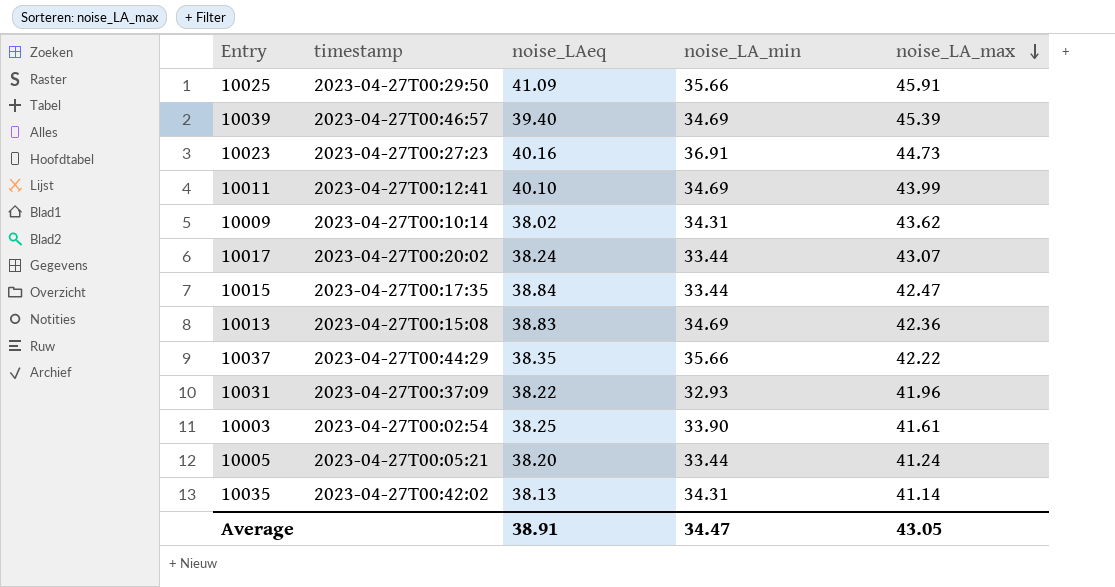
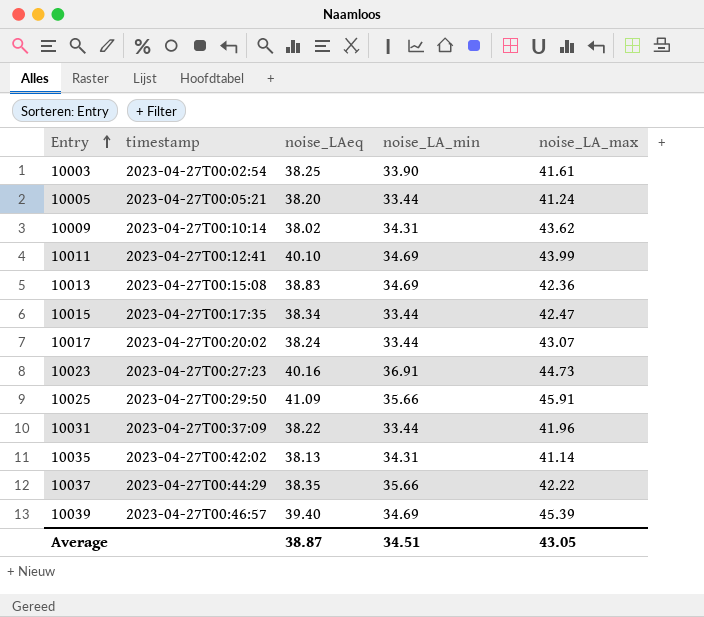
row order: noise_LA_max descending -> Entry ascending
10015 | noise_LAeq: 38.84 -> 38.34
10031 | noise_LA_min: 32.93 -> 33.44
Average | noise_LAeq: 38.91 -> 38.87
Average | noise_LA_min: 34.47 -> 34.51

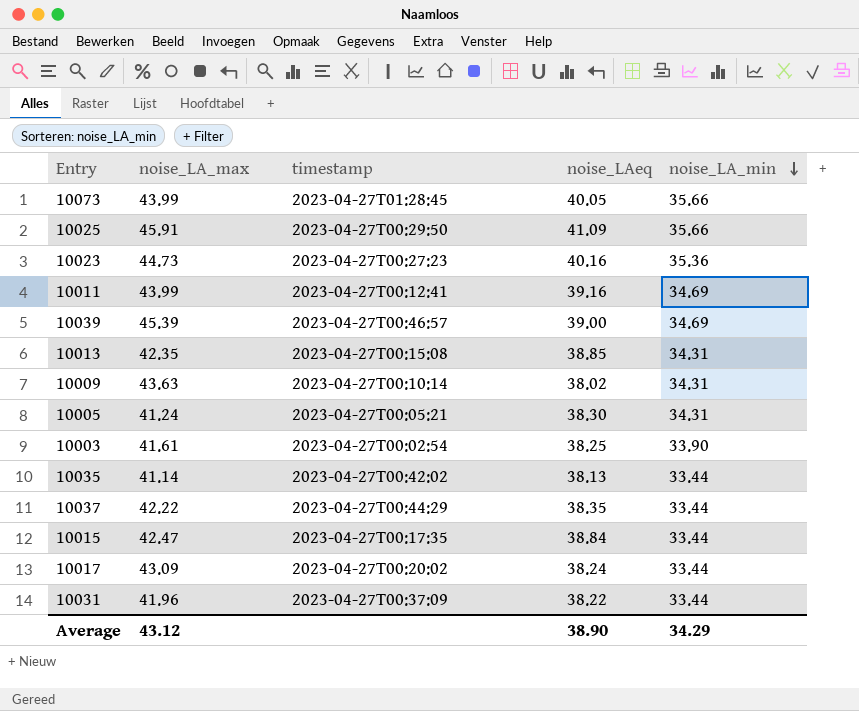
row order: Entry ascending -> noise_LA_min descending
column noise_LA_max | position: 5 -> 2
row 10073: none -> 43.99 | 2023-04-27T01:28:45 | 40.05 | 35.66
10023 | noise_LA_min: 36.91 -> 35.36
10011 | noise_LAeq: 40.10 -> 39.16
10039 | noise_LAeq: 39.40 -> 39.00
10013 | noise_LA_max: 42.36 -> 42.35
10013 | noise_LAeq: 38.83 -> 38.85
10013 | noise_LA_min: 34.69 -> 34.31
10009 | noise_LA_max: 43.62 -> 43.63
10005 | noise_LAeq: 38.20 -> 38.30
10005 | noise_LA_min: 33.44 -> 34.31
10035 | noise_LA_min: 34.31 -> 33.44
10037 | noise_LA_min: 35.66 -> 33.44
10015 | noise_LAeq: 38.34 -> 38.84
10017 | noise_LA_max: 43.07 -> 43.09
Average | noise_LA_max: 43.05 -> 43.12
Average | noise_LAeq: 38.87 -> 38.90
Average | noise_LA_min: 34.51 -> 34.29

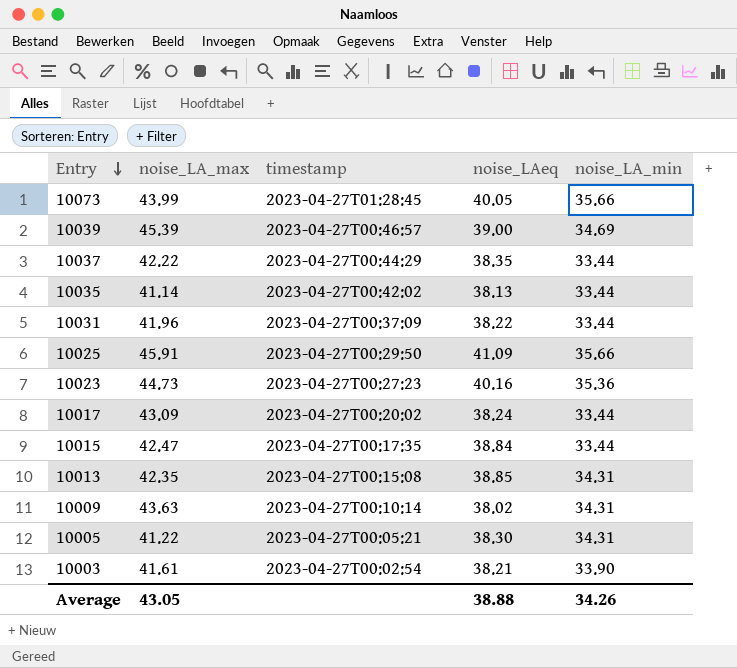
row order: noise_LA_min descending -> Entry descending
row 10011: 43.99 | 2023-04-27T00:12:41 | 39.16 | 34.69 -> none
10005 | noise_LA_max: 41.24 -> 41.22
10003 | noise_LAeq: 38.25 -> 38.21
Average | noise_LA_max: 43.12 -> 43.05
Average | noise_LAeq: 38.90 -> 38.88
Average | noise_LA_min: 34.29 -> 34.26

